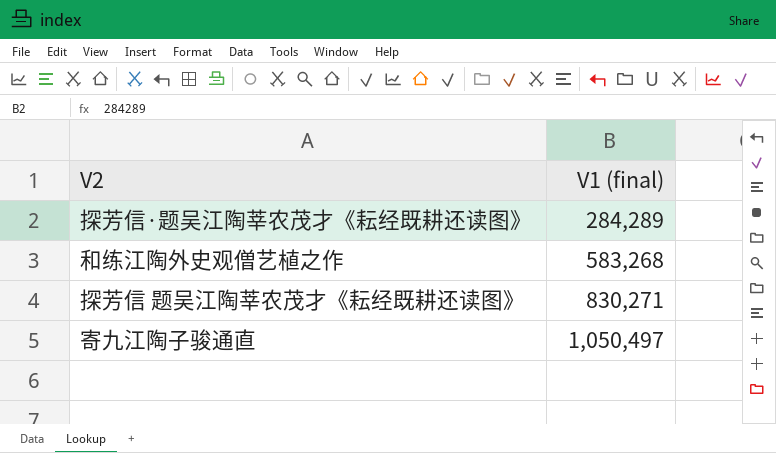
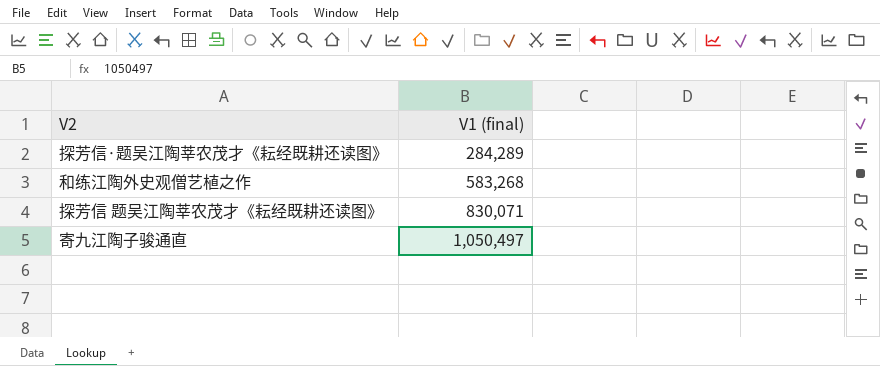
探芳信 题吴江陶莘农茂才《耘经既耕还读图》 | V1 (final): 830,271 -> 830,071

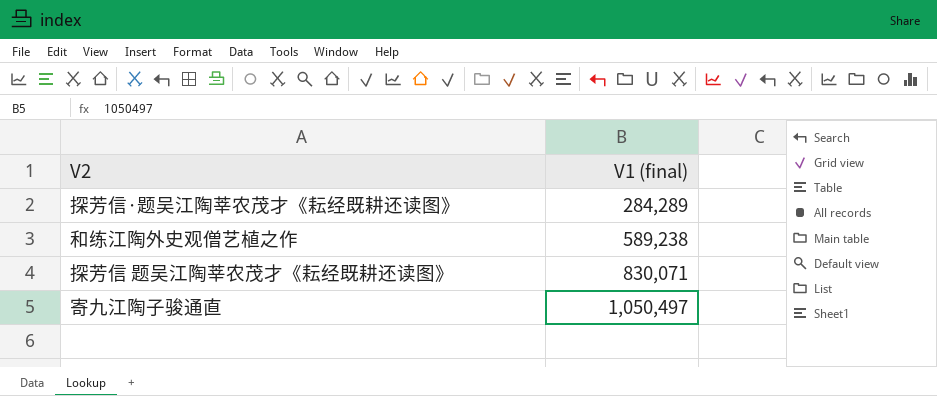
和练江陶外史观僧艺植之作 | V1 (final): 583,268 -> 589,238

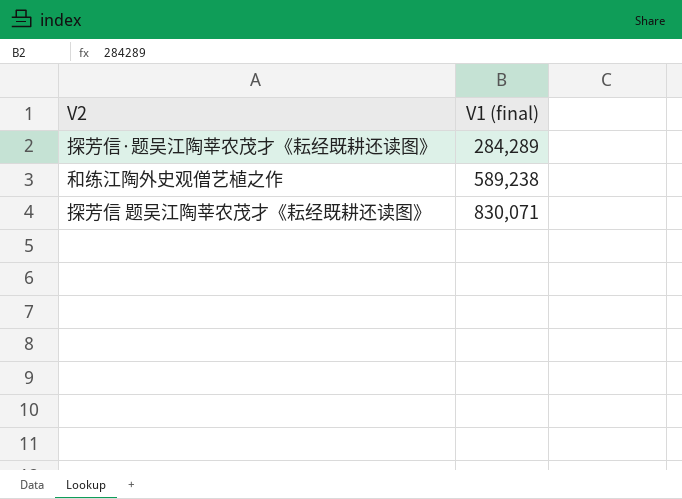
row 寄九江陶子骏通直: 1,050,497 -> none

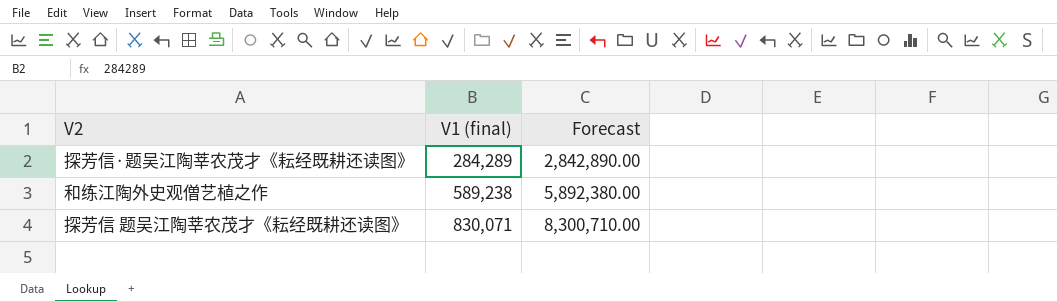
column Forecast | formula: none -> [V1 (final)] * 10

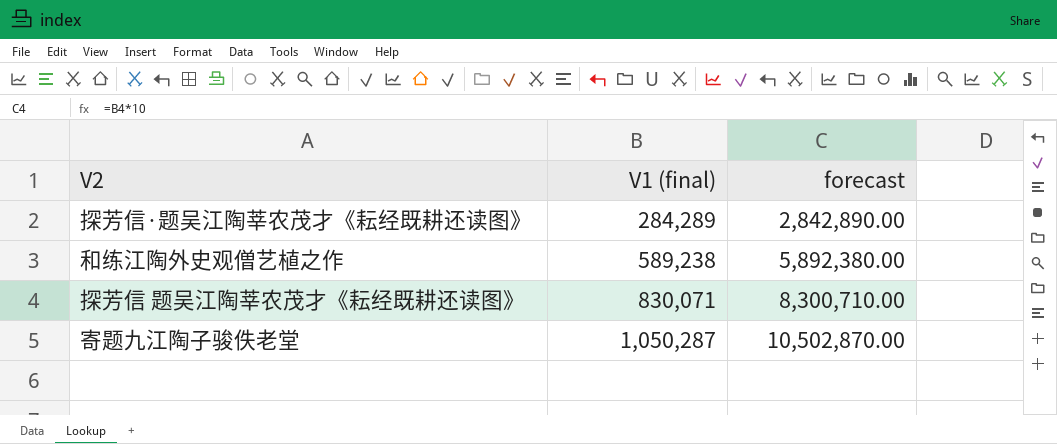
column name: Forecast -> forecast
row 寄题九江陶子骏佚老堂: none -> 1,050,287 | 10,502,870.00

